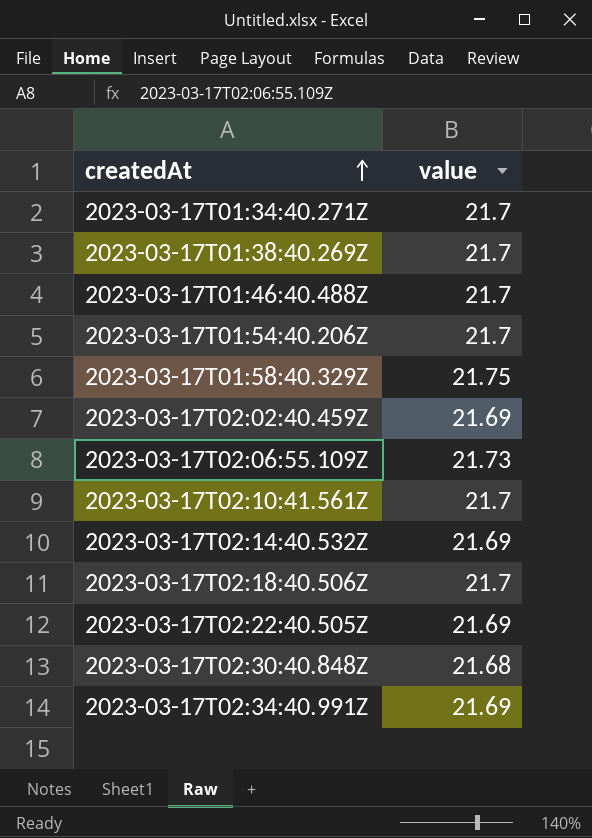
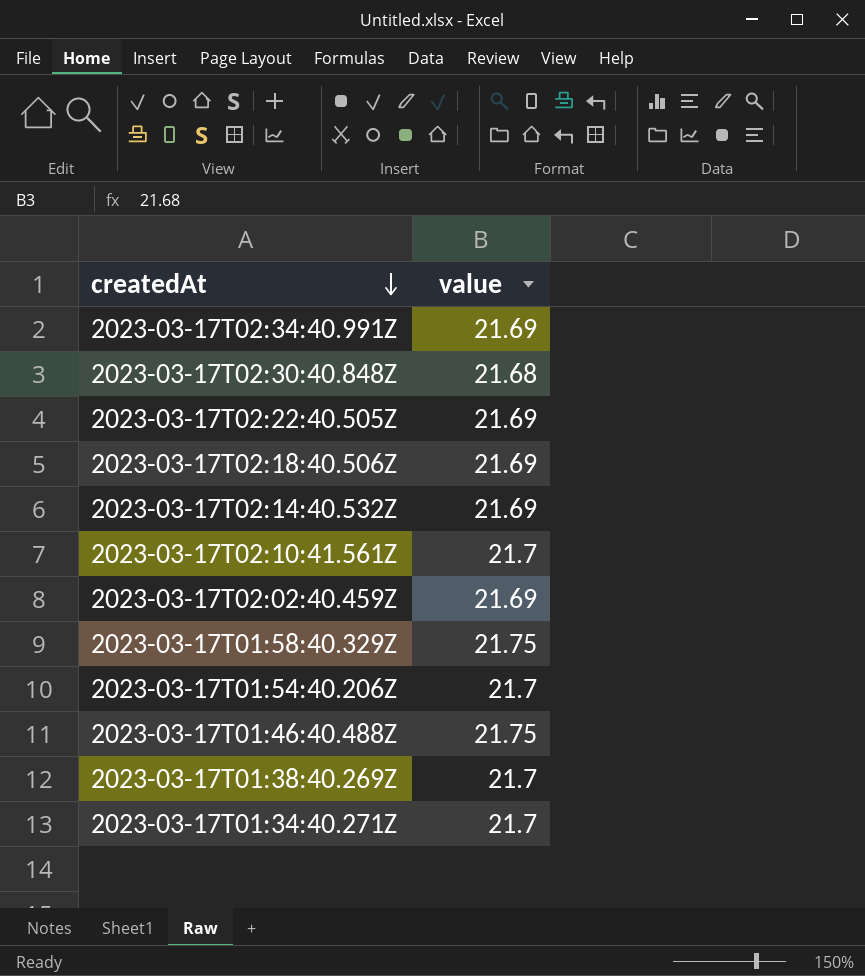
row order: createdAt ascending -> createdAt descending
row 2023-03-17T02:06:55.109Z: 21.73 -> none
2023-03-17T02:18:40.506Z | value: 21.7 -> 21.69
2023-03-17T01:46:40.488Z | value: 21.7 -> 21.75

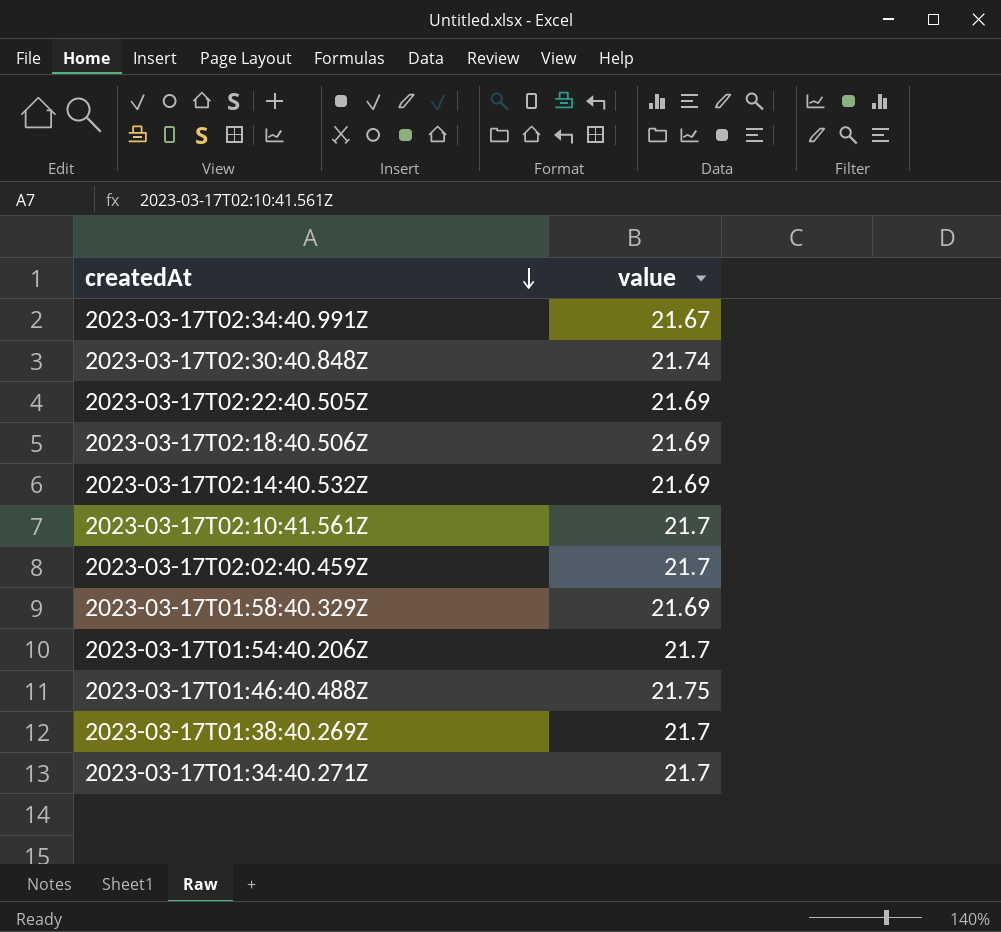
2023-03-17T02:34:40.991Z | value: 21.69 -> 21.67
2023-03-17T02:30:40.848Z | value: 21.68 -> 21.74
2023-03-17T02:02:40.459Z | value: 21.69 -> 21.7
2023-03-17T01:58:40.329Z | value: 21.75 -> 21.69

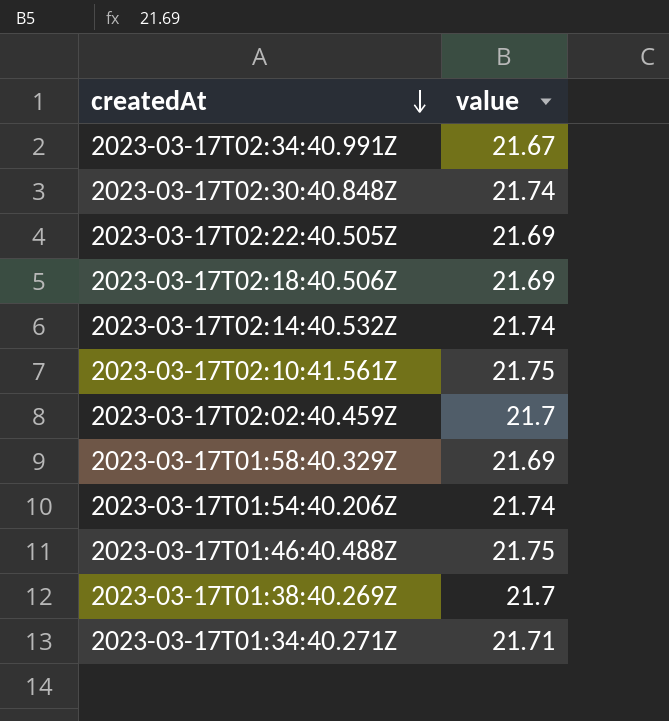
2023-03-17T02:14:40.532Z | value: 21.69 -> 21.74
2023-03-17T02:10:41.561Z | value: 21.7 -> 21.75
2023-03-17T01:54:40.206Z | value: 21.7 -> 21.74
2023-03-17T01:34:40.271Z | value: 21.7 -> 21.71

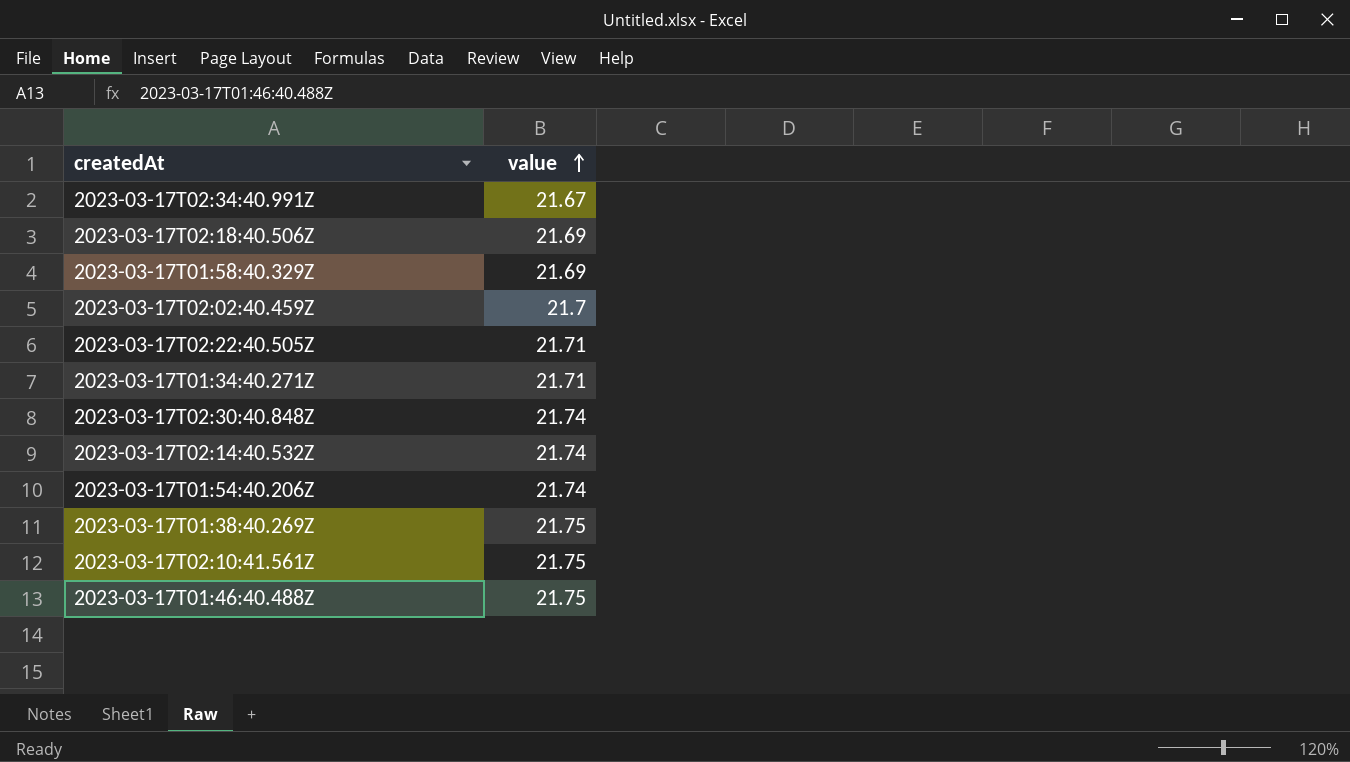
row order: createdAt descending -> value ascending
2023-03-17T02:22:40.505Z | value: 21.69 -> 21.71
2023-03-17T01:38:40.269Z | value: 21.7 -> 21.75

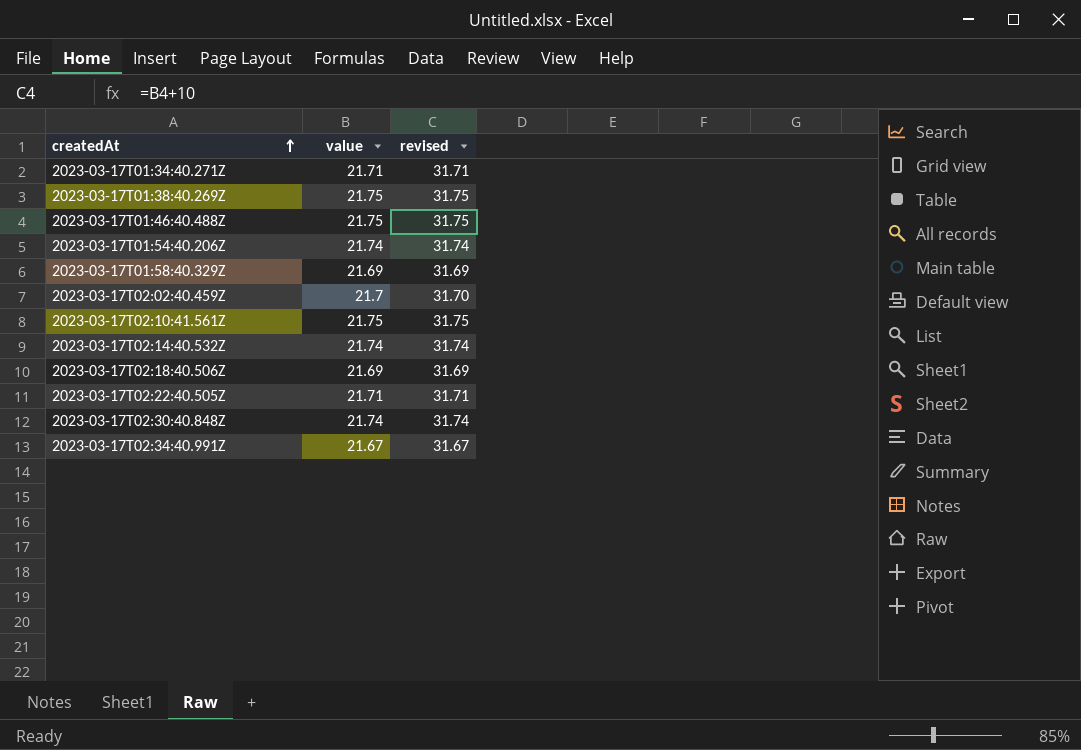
row order: value ascending -> createdAt ascending
column revised | formula: none -> [value] + 10

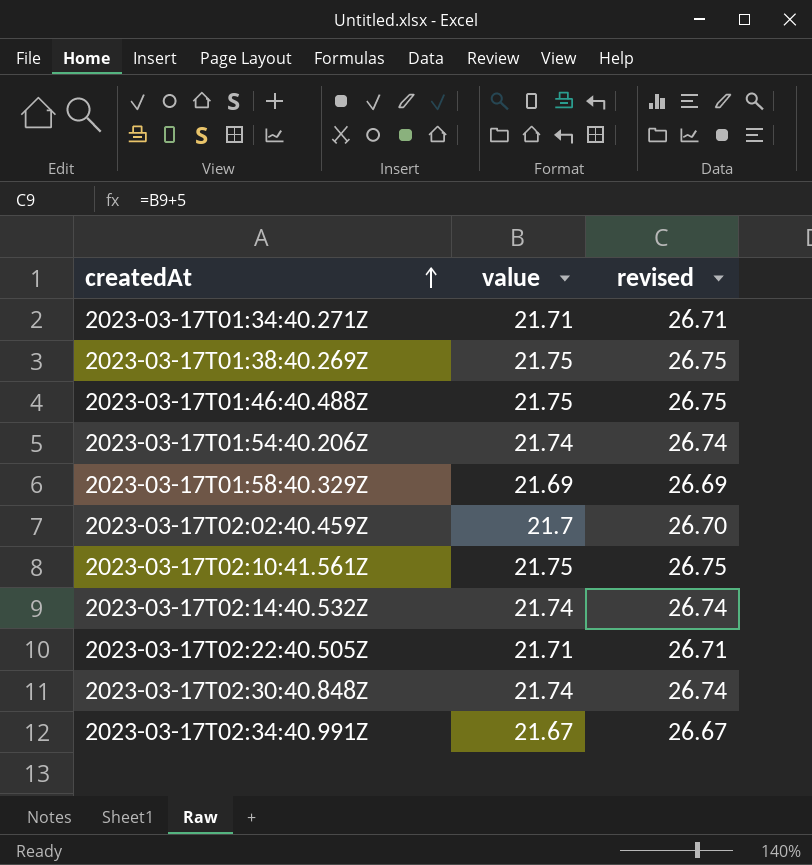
column revised | formula: [value] + 10 -> [value] + 5
row 2023-03-17T02:18:40.506Z: 21.69 | 31.69 -> none

